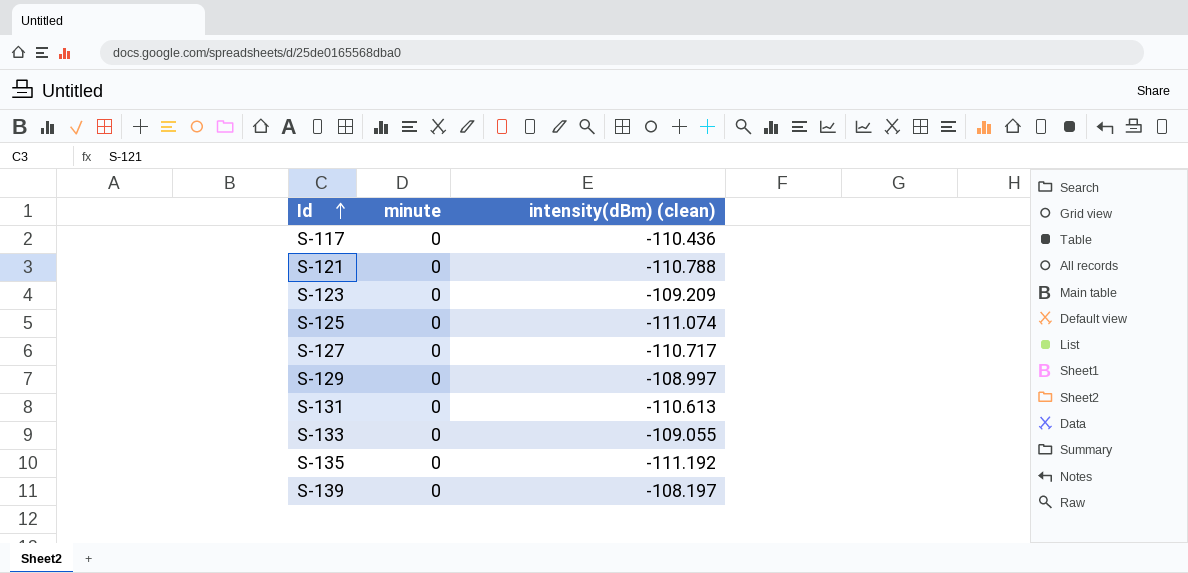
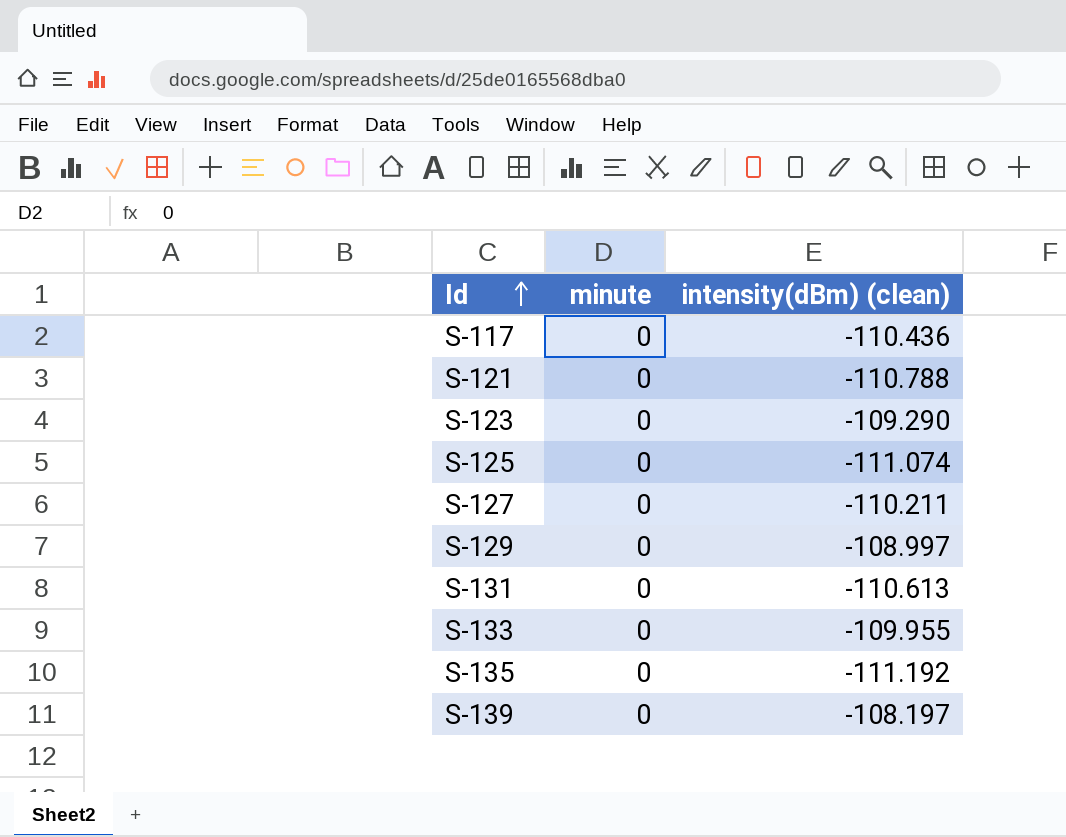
S-123 | intensity(dBm) (clean): -109.209 -> -109.290
S-127 | intensity(dBm) (clean): -110.717 -> -110.211
S-133 | intensity(dBm) (clean): -109.055 -> -109.955

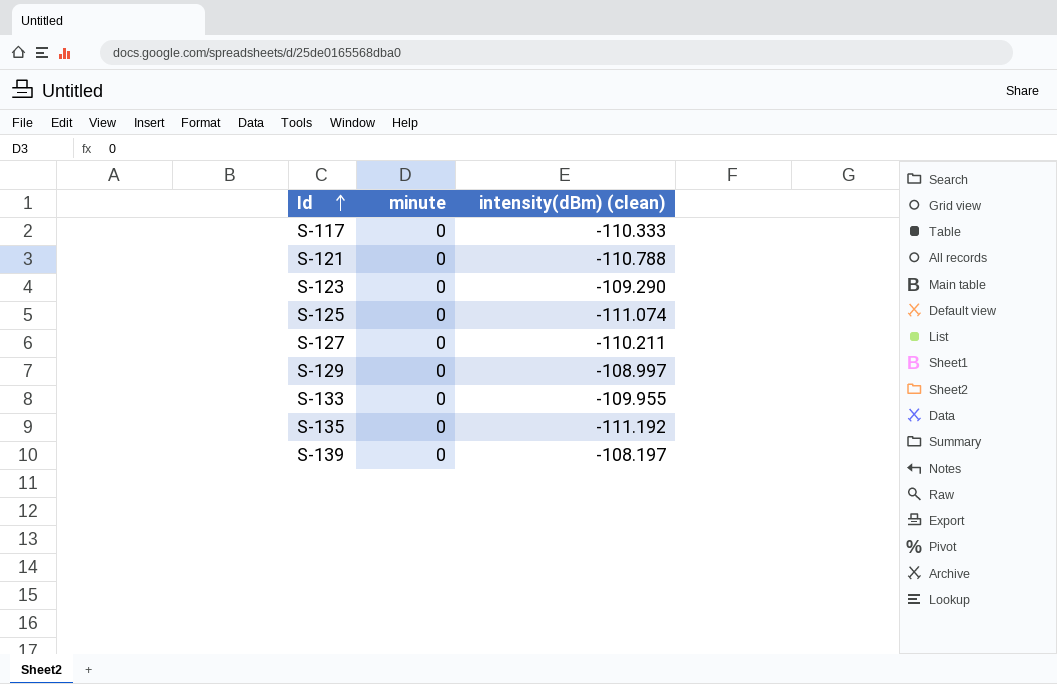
row S-131: 0 | -110.613 -> none
S-117 | intensity(dBm) (clean): -110.436 -> -110.333

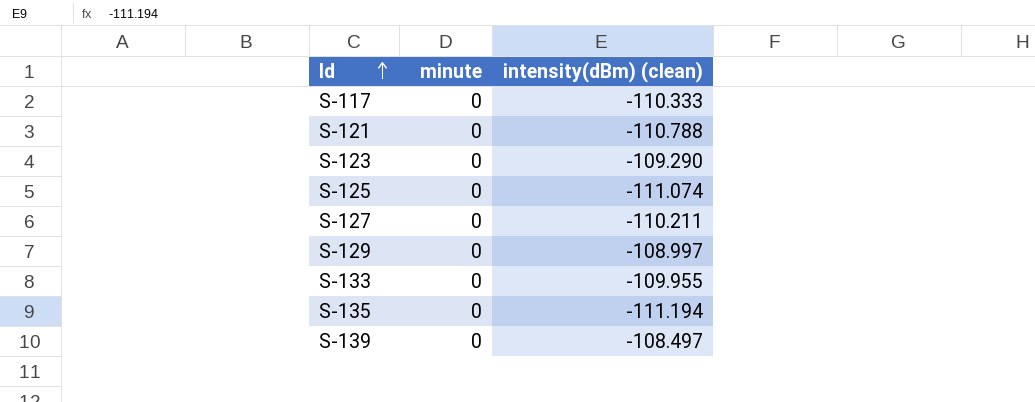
S-135 | intensity(dBm) (clean): -111.192 -> -111.194
S-139 | intensity(dBm) (clean): -108.197 -> -108.497

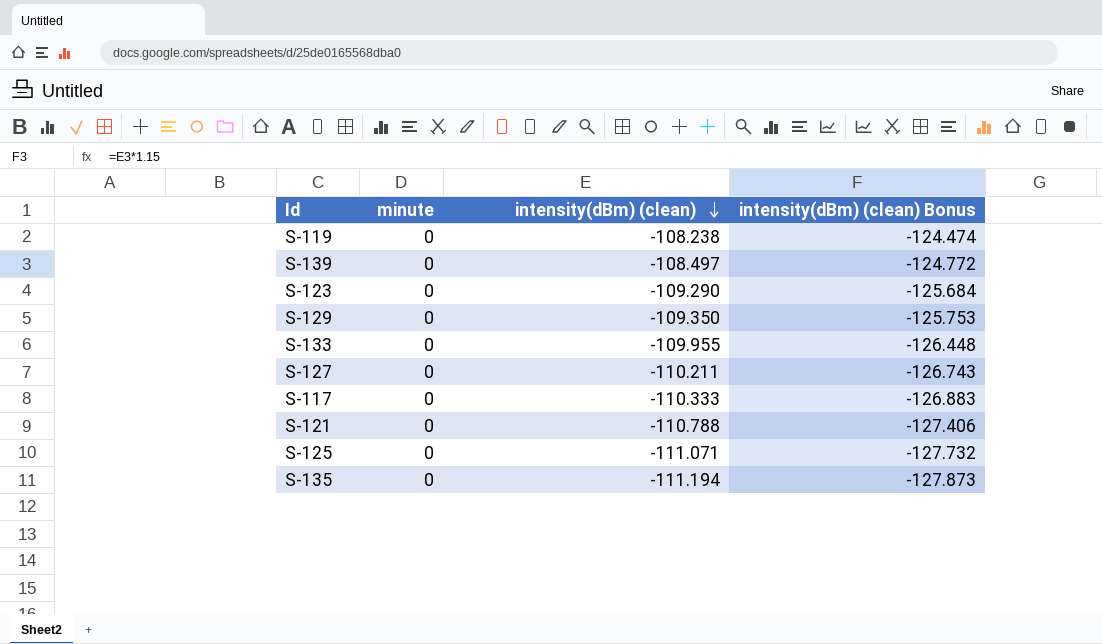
row order: Id ascending -> intensity(dBm) (clean) descending
column intensity(dBm) (clean) Bonus | formula: none -> [intensity(dBm) (clean)] * 1.15
row S-119: none -> 0 | -108.238 | -124.474
S-129 | intensity(dBm) (clean): -108.997 -> -109.350
S-125 | intensity(dBm) (clean): -111.074 -> -111.071

